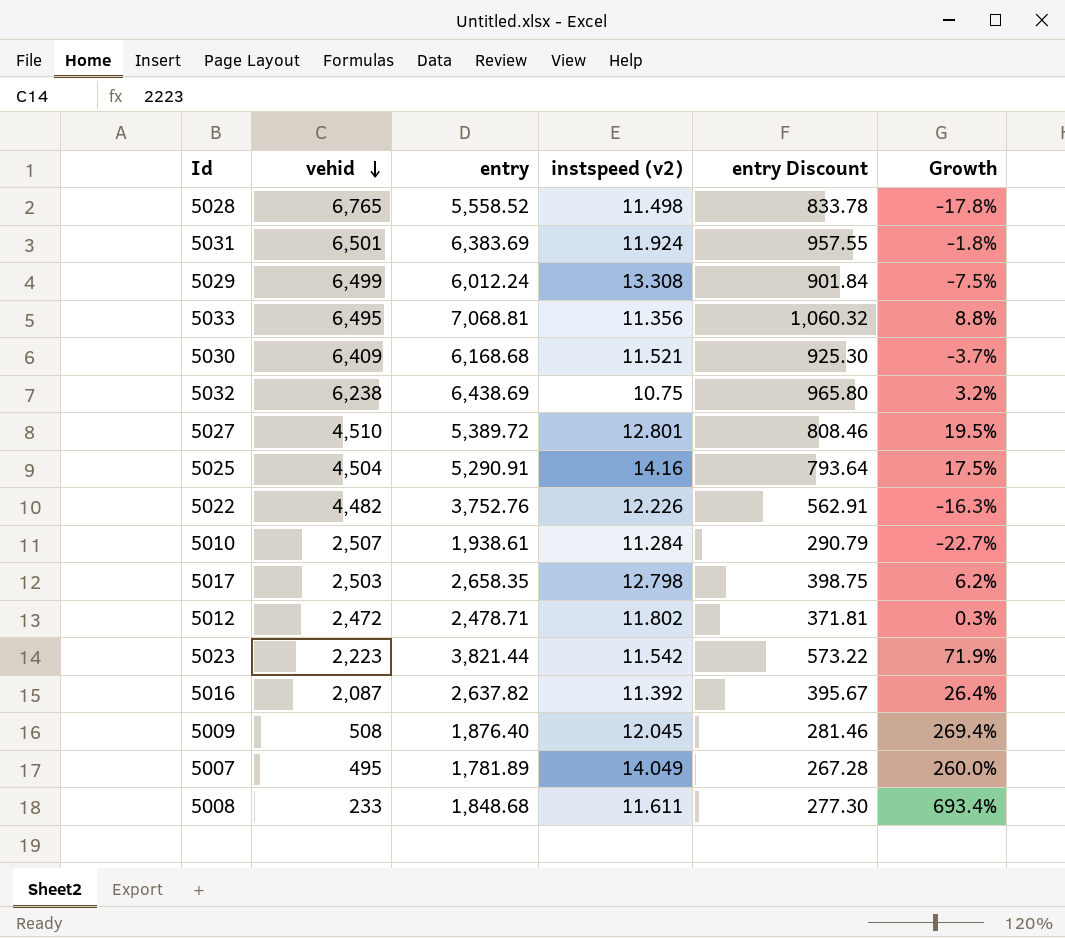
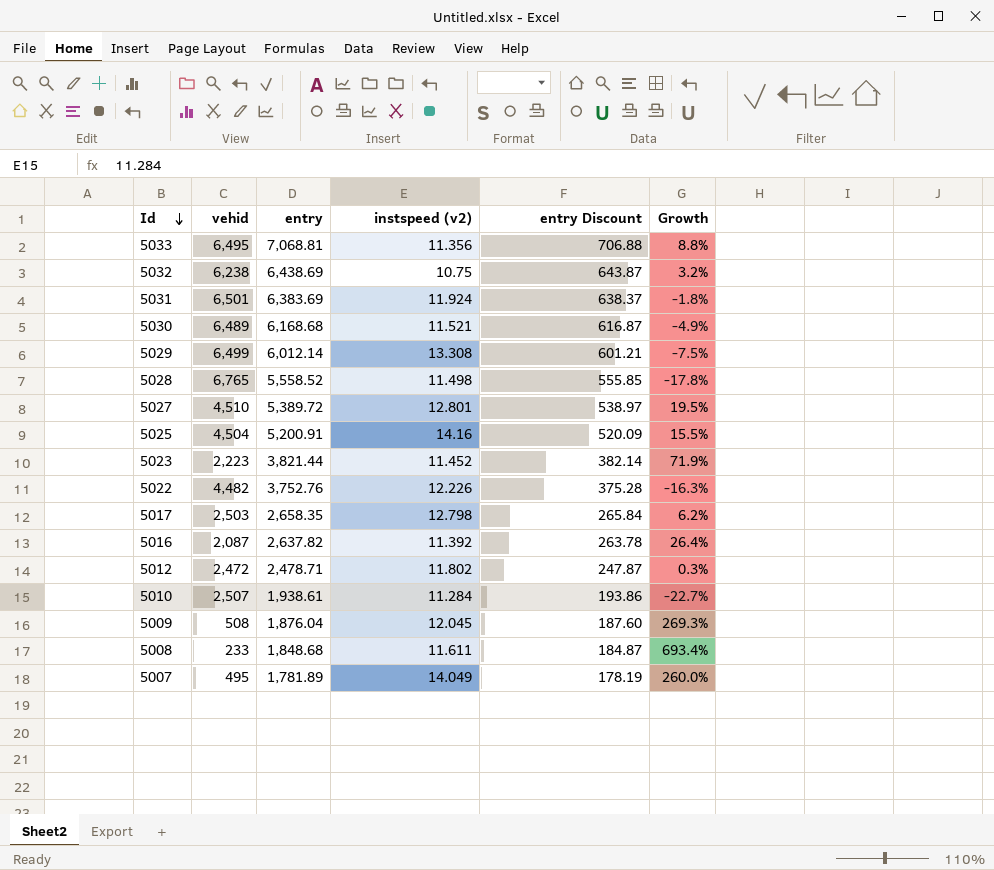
row order: vehid descending -> Id descending
column entry Discount | formula: [entry] * 0.15 -> [entry] * 0.1
5030 | vehid: 6,409 -> 6,489
5030 | Growth: -3.7% -> -4.9%
5029 | entry: 6,012.24 -> 6,012.14
5025 | entry: 5,290.91 -> 5,200.91
5025 | Growth: 17.5% -> 15.5%
5023 | instspeed (v2): 11.542 -> 11.452
5009 | entry: 1,876.40 -> 1,876.04
5009 | Growth: 269.4% -> 269.3%

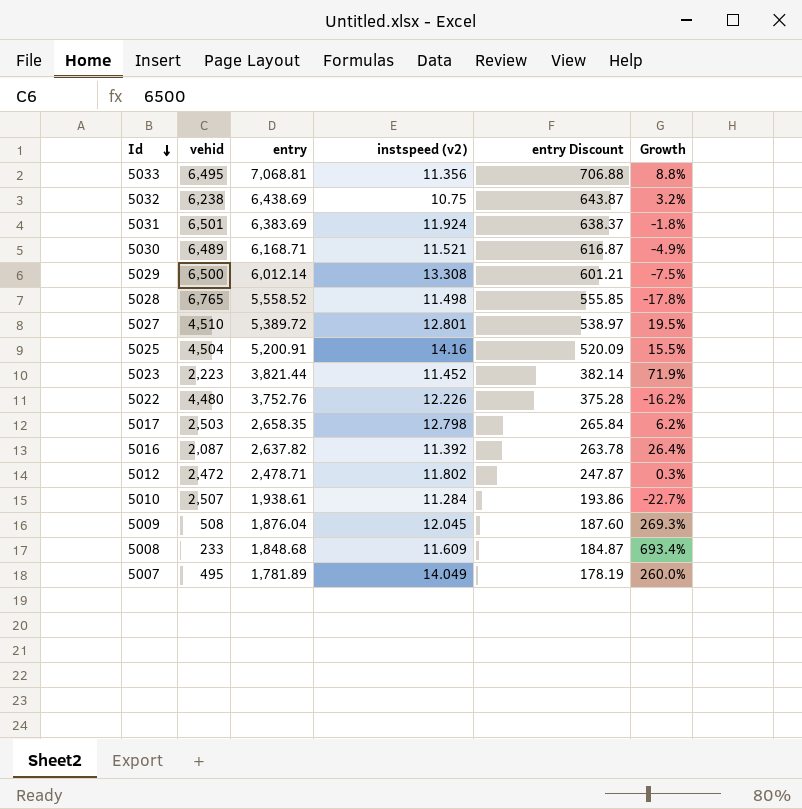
5030 | entry: 6,168.68 -> 6,168.71
5029 | vehid: 6,499 -> 6,500
5022 | vehid: 4,482 -> 4,480
5022 | Growth: -16.3% -> -16.2%
5008 | instspeed (v2): 11.611 -> 11.609

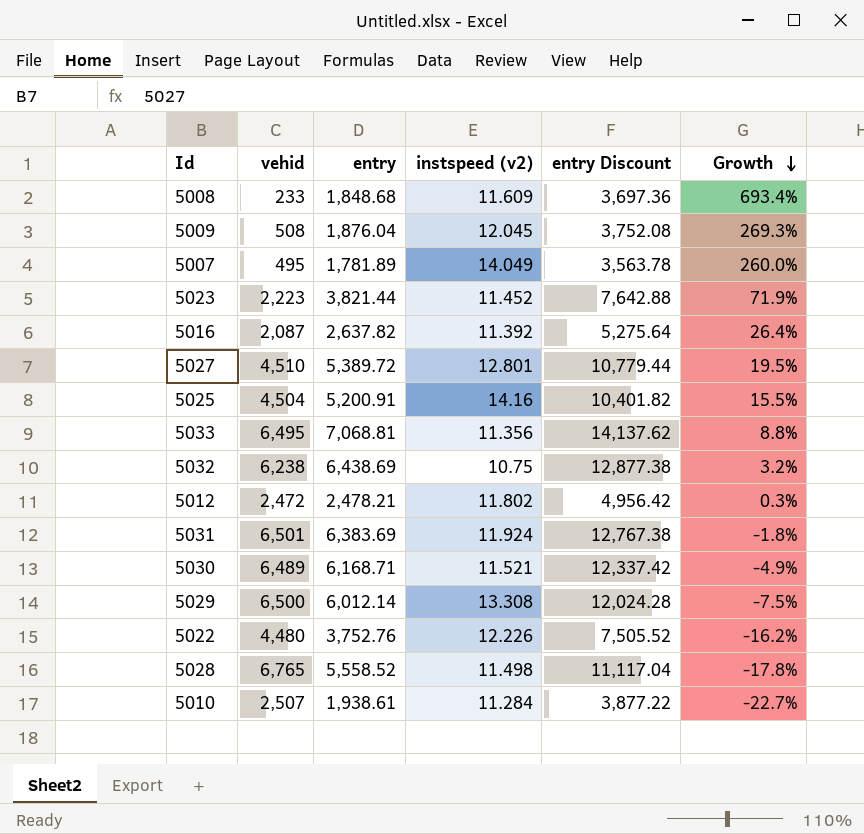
row order: Id descending -> Growth descending
column entry Discount | formula: [entry] * 0.1 -> [entry] * 2
row 5017: 2,503 | 2,658.35 | 12.798 | 265.84 | 6.2% -> none
5012 | entry: 2,478.71 -> 2,478.21

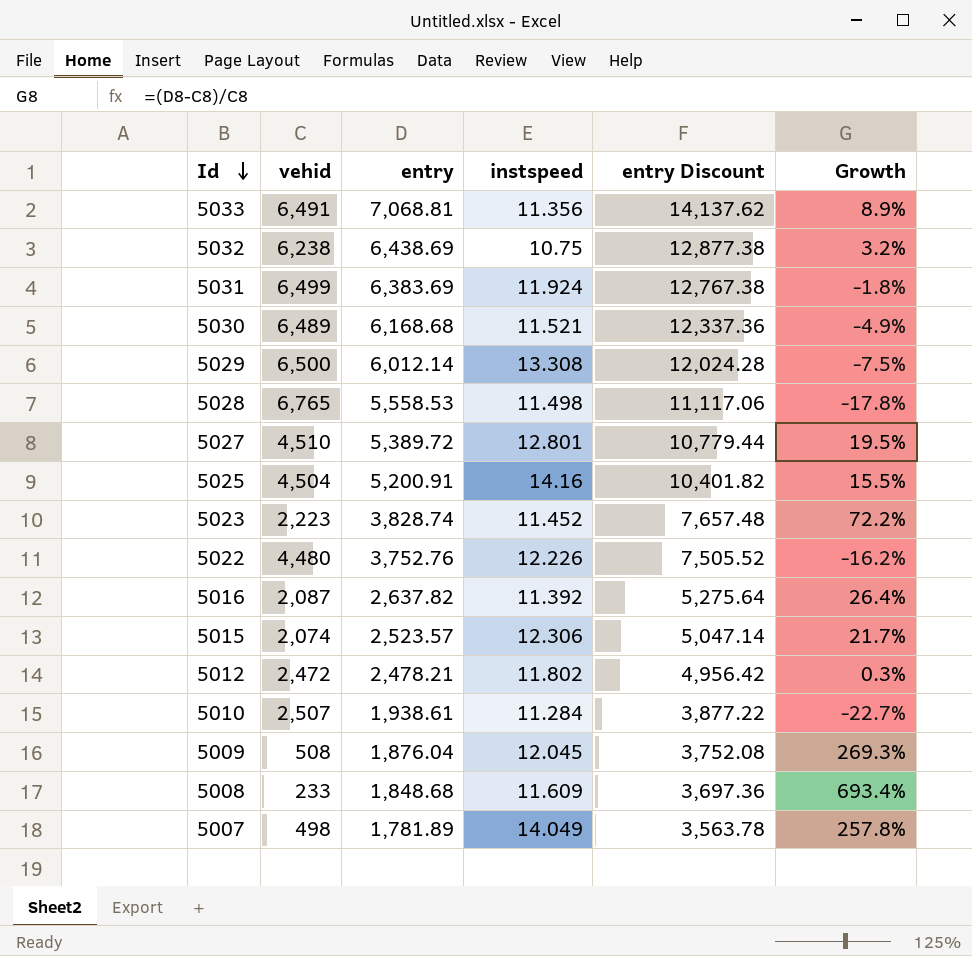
row order: Growth descending -> Id descending
column name: instspeed (v2) -> instspeed
5033 | vehid: 6,495 -> 6,491
5033 | Growth: 8.8% -> 8.9%
5031 | vehid: 6,501 -> 6,499
5030 | entry: 6,168.71 -> 6,168.68
5030 | entry Discount: 12,337.42 -> 12,337.36
5028 | entry: 5,558.52 -> 5,558.53
5028 | entry Discount: 11,117.04 -> 11,117.06
5023 | entry: 3,821.44 -> 3,828.74
5023 | entry Discount: 7,642.88 -> 7,657.48
5023 | Growth: 71.9% -> 72.2%
row 5015: none -> 2,074 | 2,523.57 | 12.306 | 5,047.14 | 21.7%
5007 | vehid: 495 -> 498
5007 | Growth: 260.0% -> 257.8%

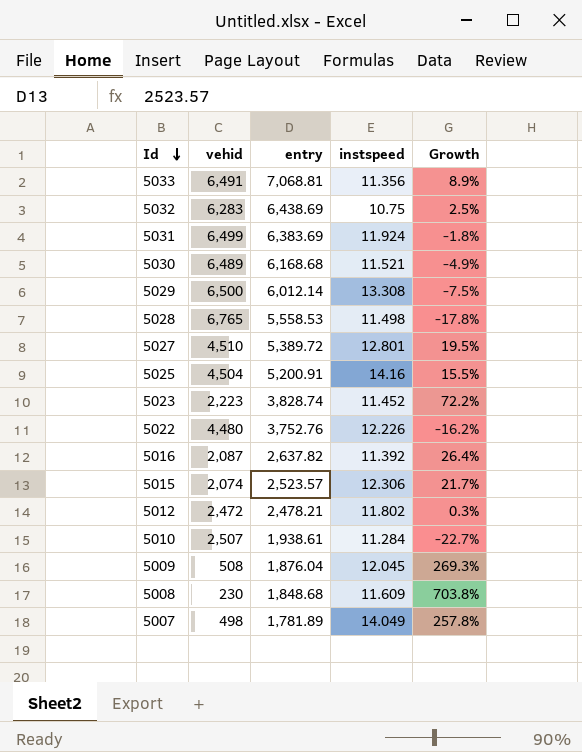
column entry Discount | formula: [entry] * 2 -> none
5032 | vehid: 6,238 -> 6,283
5032 | Growth: 3.2% -> 2.5%
5008 | vehid: 233 -> 230
5008 | Growth: 693.4% -> 703.8%

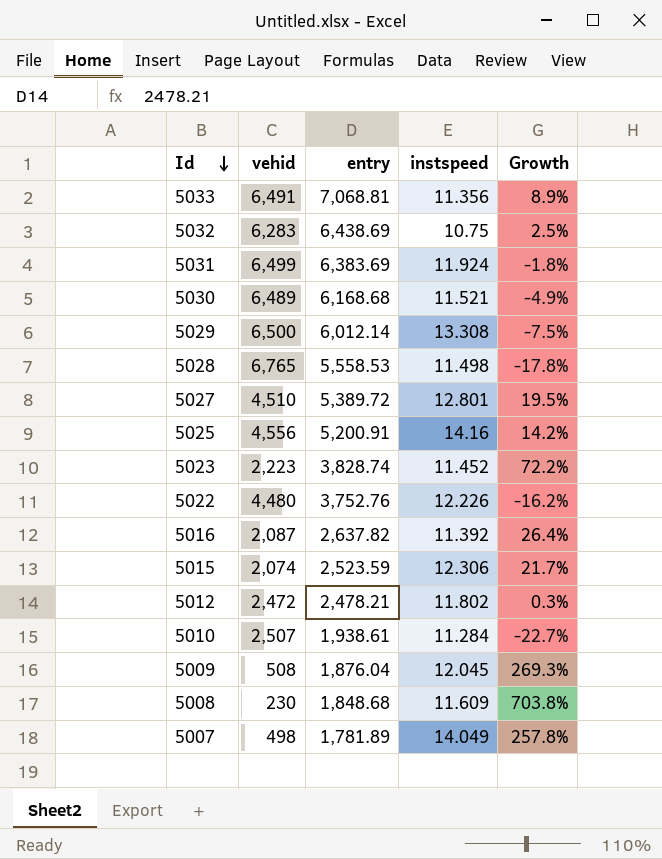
5025 | vehid: 4,504 -> 4,556
5025 | Growth: 15.5% -> 14.2%
5015 | entry: 2,523.57 -> 2,523.59

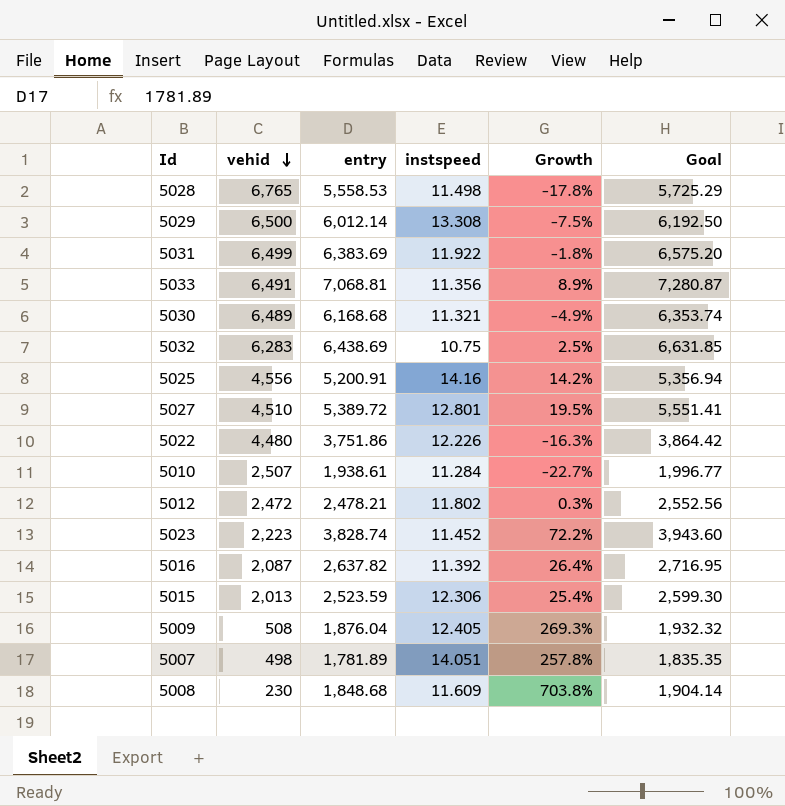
row order: Id descending -> vehid descending
column Goal | formula: none -> [entry] * 1.03
5031 | instspeed: 11.924 -> 11.922
5030 | instspeed: 11.521 -> 11.321
5022 | entry: 3,752.76 -> 3,751.86
5022 | Growth: -16.2% -> -16.3%
5015 | vehid: 2,074 -> 2,013
5015 | Growth: 21.7% -> 25.4%
5009 | instspeed: 12.045 -> 12.405
5007 | instspeed: 14.049 -> 14.051

